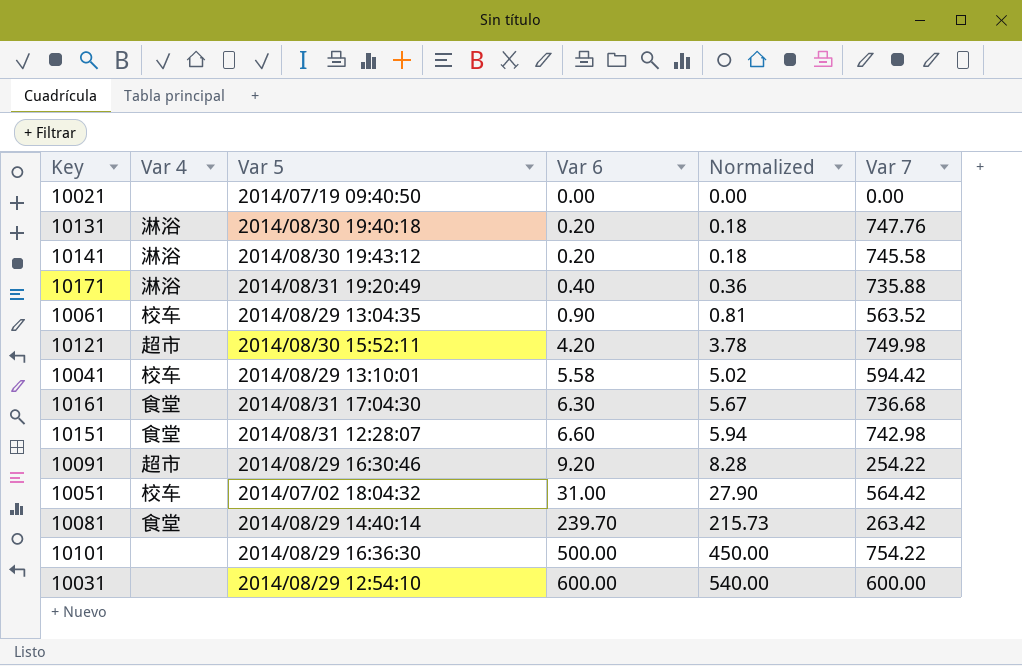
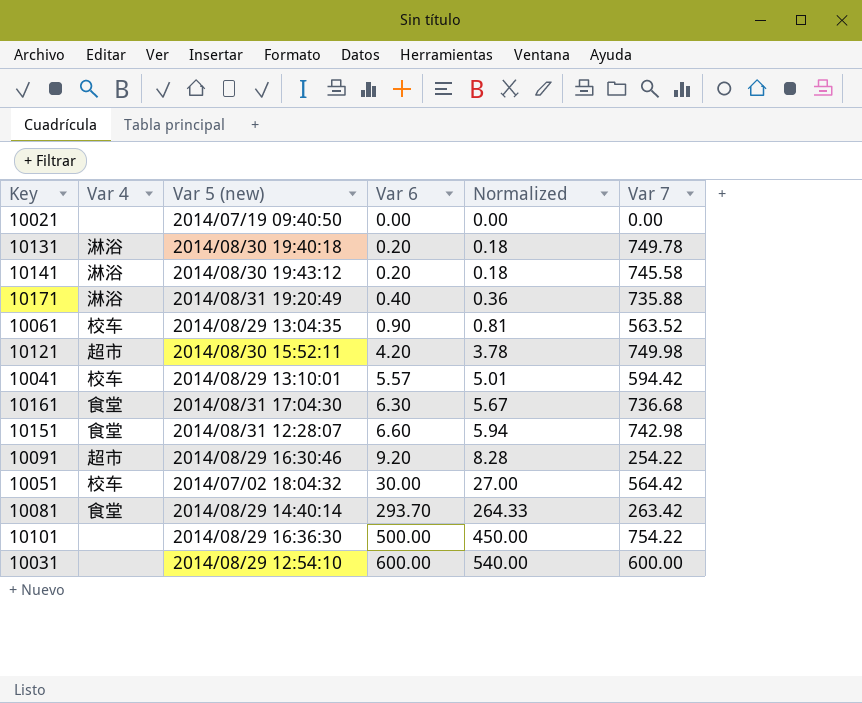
column name: Var 5 -> Var 5 (new)
10131 | Var 7: 747.76 -> 749.78
10041 | Var 6: 5.58 -> 5.57
10041 | Normalized: 5.02 -> 5.01
10051 | Var 6: 31.00 -> 30.00
10051 | Normalized: 27.90 -> 27.00
10081 | Var 6: 239.70 -> 293.70
10081 | Normalized: 215.73 -> 264.33

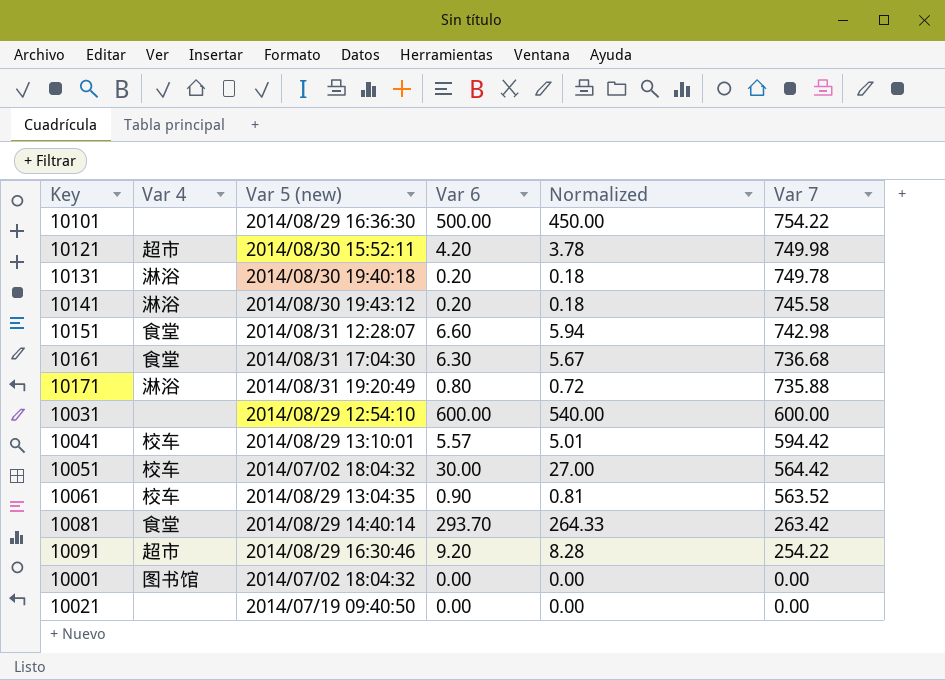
row order: Var 6 ascending -> Var 7 descending
10171 | Var 6: 0.40 -> 0.80
10171 | Normalized: 0.36 -> 0.72
row 10001: none -> 图书馆 | 2014/07/02 18:04:32 | 0.00 | 0.00 | 0.00

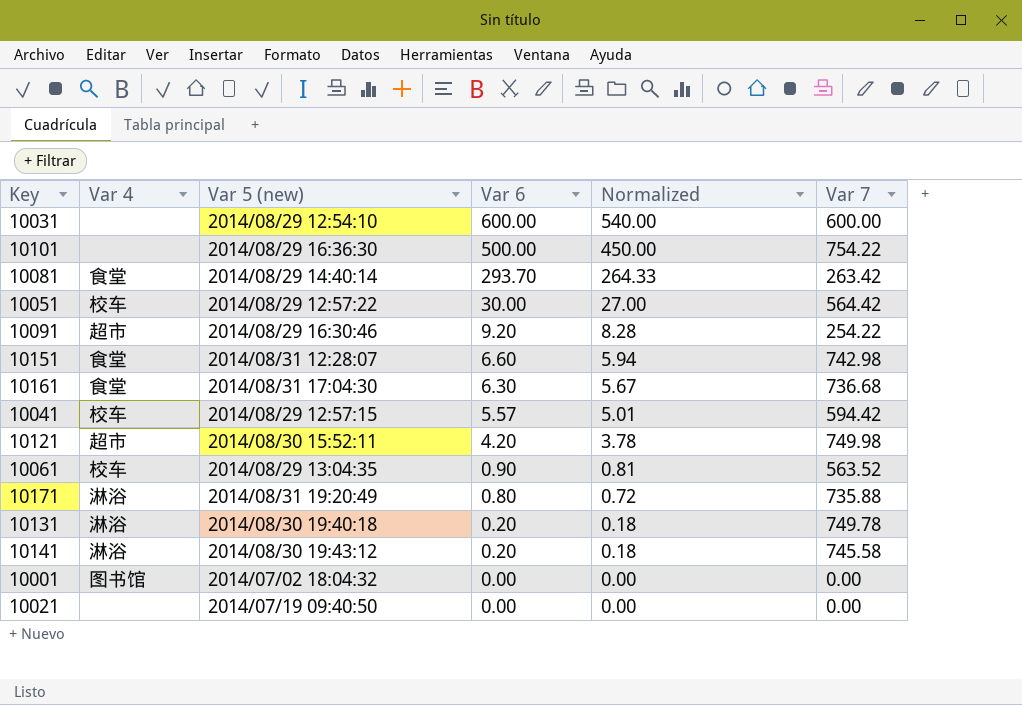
row order: Var 7 descending -> Var 6 descending
10051 | Var 5 (new): 2014/07/02 18:04:32 -> 2014/08/29 12:57:22
10041 | Var 5 (new): 2014/08/29 13:10:01 -> 2014/08/29 12:57:15

